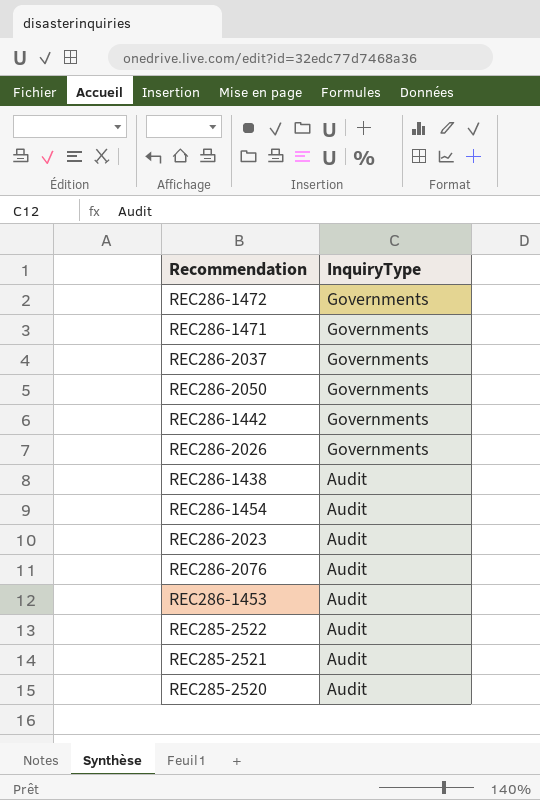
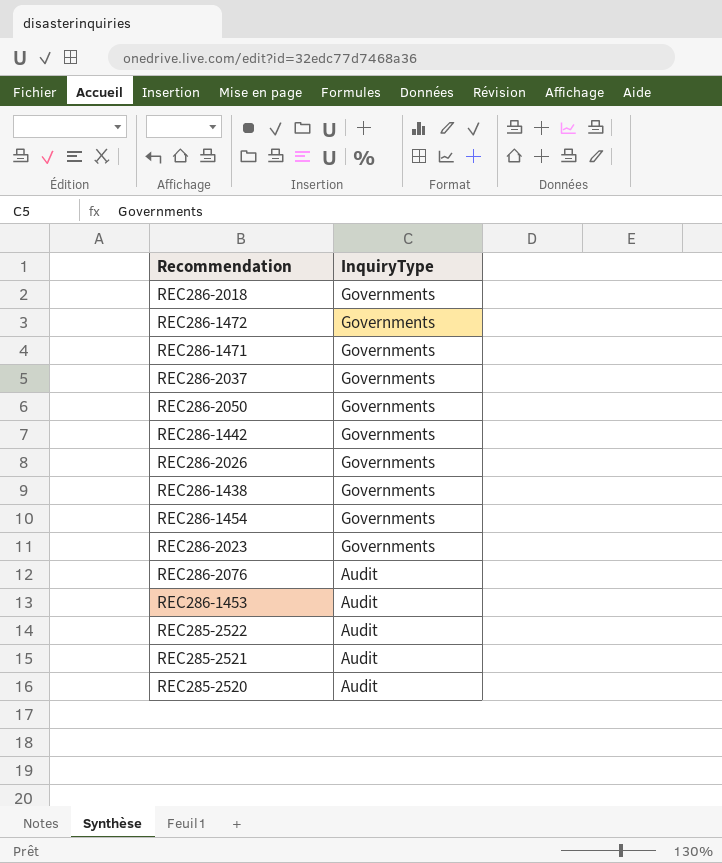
row REC286-2018: none -> Governments
REC286-1438 | InquiryType: Audit -> Governments
REC286-1454 | InquiryType: Audit -> Governments
REC286-2023 | InquiryType: Audit -> Governments

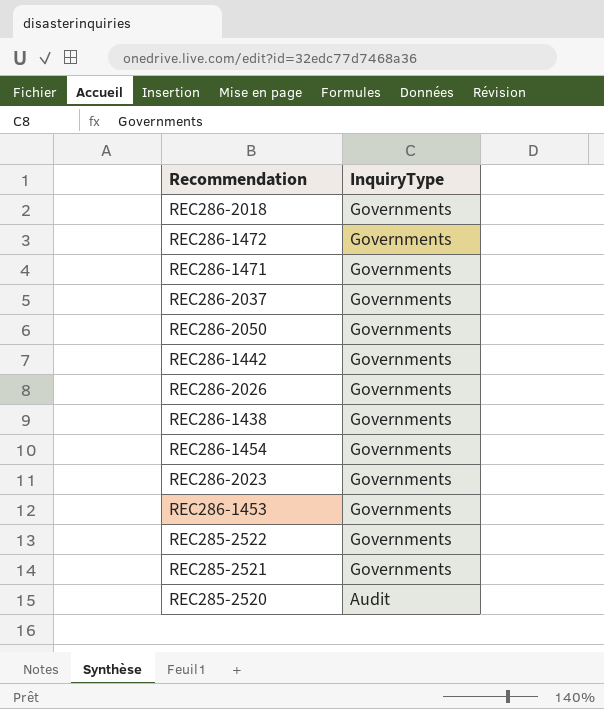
row REC286-2076: Audit -> none
REC286-1453 | InquiryType: Audit -> Governments
REC285-2522 | InquiryType: Audit -> Governments
REC285-2521 | InquiryType: Audit -> Governments

